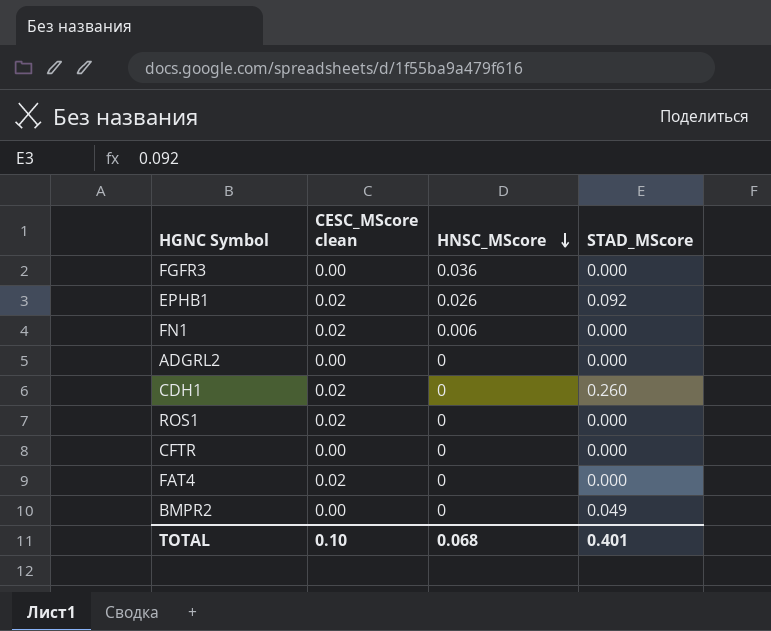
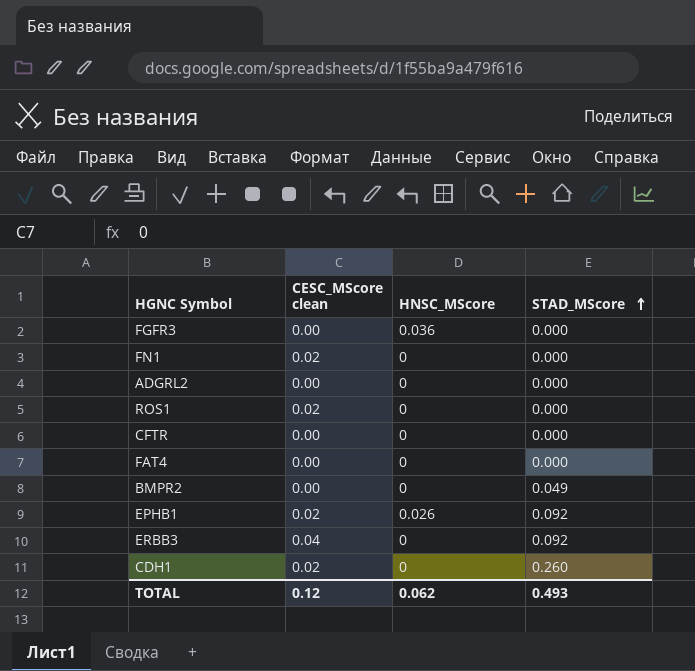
row order: HNSC_MScore descending -> STAD_MScore ascending
FN1 | HNSC_MScore: 0.006 -> 0
FAT4 | CESC_MScore clean: 0.02 -> 0.00
row ERBB3: none -> 0.04 | 0 | 0.092
TOTAL | CESC_MScore clean: 0.10 -> 0.12
TOTAL | HNSC_MScore: 0.068 -> 0.062
TOTAL | STAD_MScore: 0.401 -> 0.493

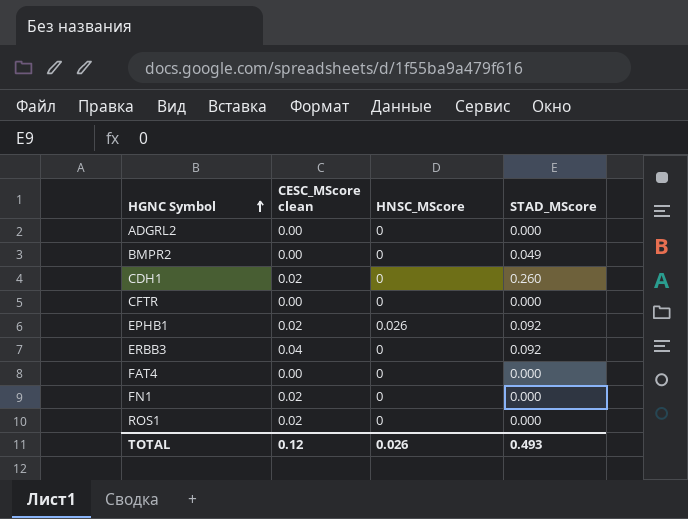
row order: STAD_MScore ascending -> HGNC Symbol ascending
row FGFR3: 0.00 | 0.036 | 0.000 -> none
TOTAL | HNSC_MScore: 0.062 -> 0.026

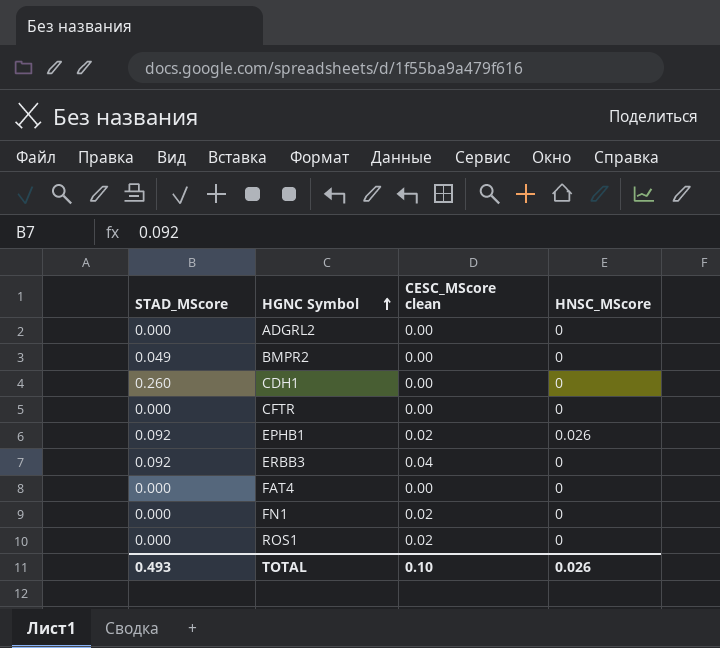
column STAD_MScore | position: 4 -> 1
CDH1 | CESC_MScore clean: 0.02 -> 0.00
TOTAL | CESC_MScore clean: 0.12 -> 0.10

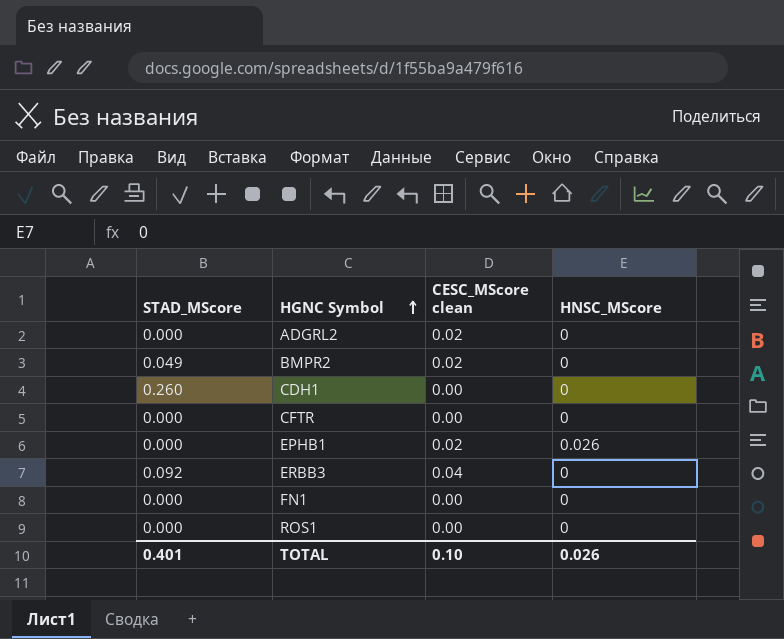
row FAT4: 0.000 | 0.00 | 0 -> none
ADGRL2 | CESC_MScore clean: 0.00 -> 0.02
BMPR2 | CESC_MScore clean: 0.00 -> 0.02
EPHB1 | STAD_MScore: 0.092 -> 0.000
FN1 | CESC_MScore clean: 0.02 -> 0.00
ROS1 | CESC_MScore clean: 0.02 -> 0.00
TOTAL | STAD_MScore: 0.493 -> 0.401

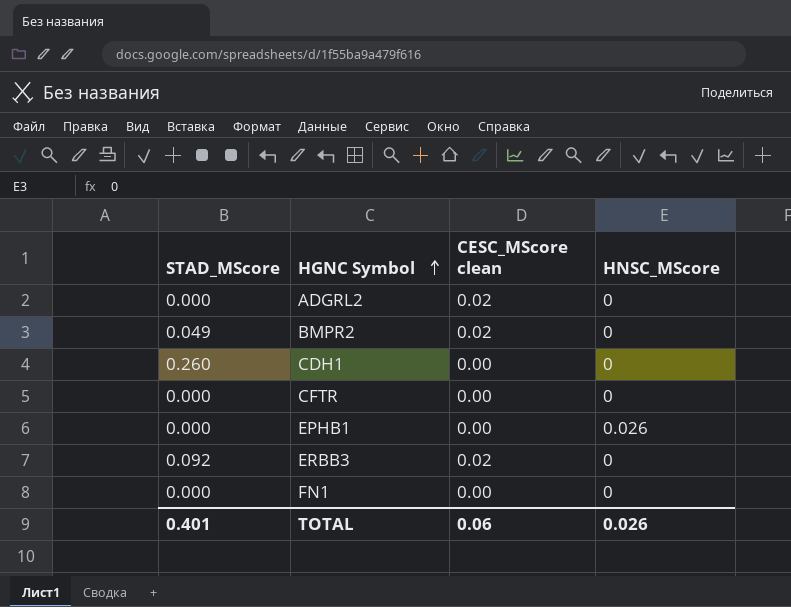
row ROS1: 0.000 | 0.00 | 0 -> none
EPHB1 | CESC_MScore clean: 0.02 -> 0.00
ERBB3 | CESC_MScore clean: 0.04 -> 0.02
TOTAL | CESC_MScore clean: 0.10 -> 0.06

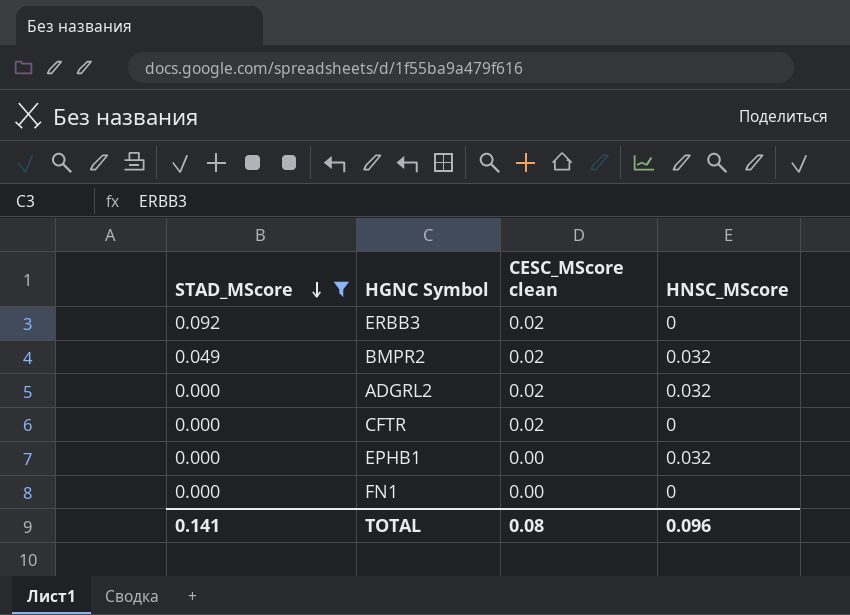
filter: none -> STAD_MScore != 0.260
row order: HGNC Symbol ascending -> STAD_MScore descending
BMPR2 | HNSC_MScore: 0 -> 0.032
ADGRL2 | HNSC_MScore: 0 -> 0.032
CFTR | CESC_MScore clean: 0.00 -> 0.02
EPHB1 | HNSC_MScore: 0.026 -> 0.032
TOTAL | STAD_MScore: 0.401 -> 0.141
TOTAL | CESC_MScore clean: 0.06 -> 0.08
TOTAL | HNSC_MScore: 0.026 -> 0.096

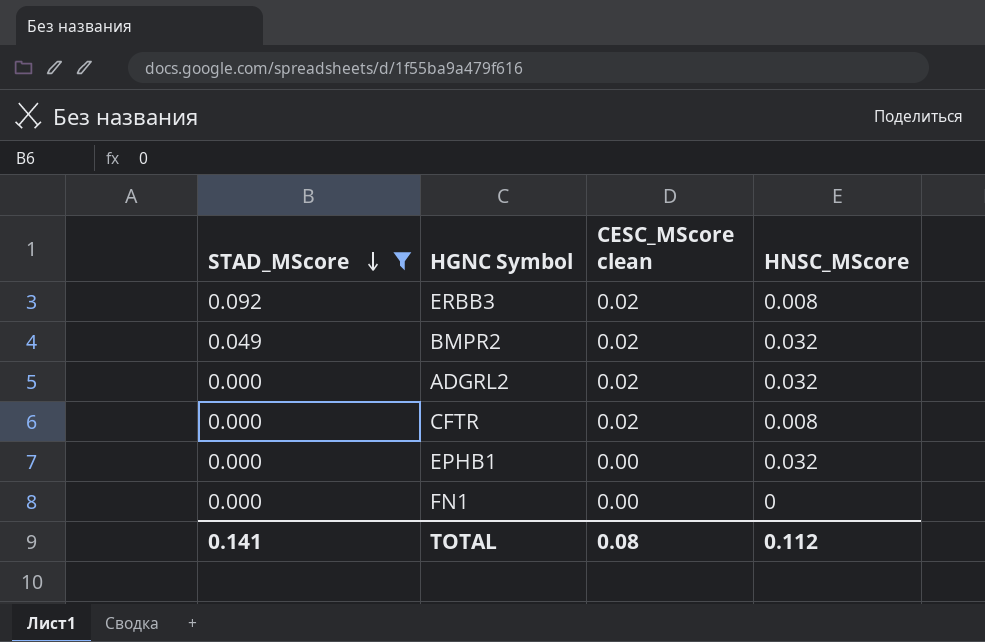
ERBB3 | HNSC_MScore: 0 -> 0.008
CFTR | HNSC_MScore: 0 -> 0.008
TOTAL | HNSC_MScore: 0.096 -> 0.112

